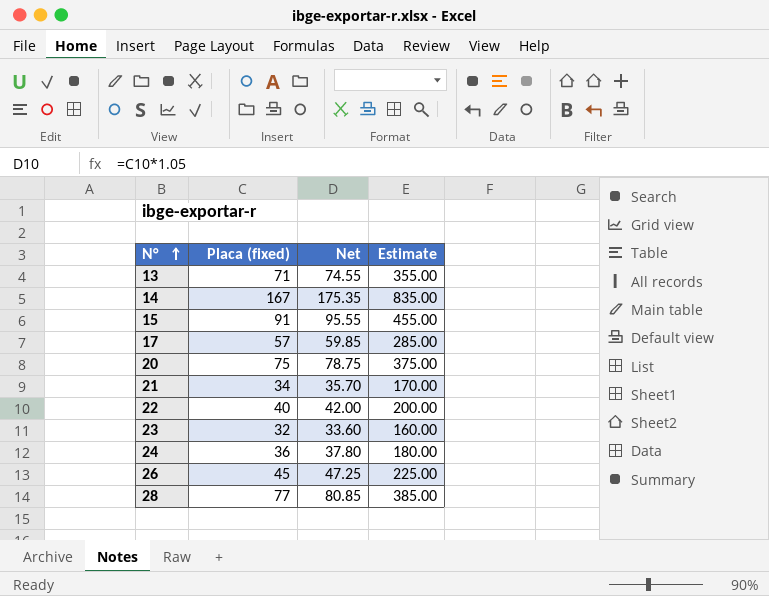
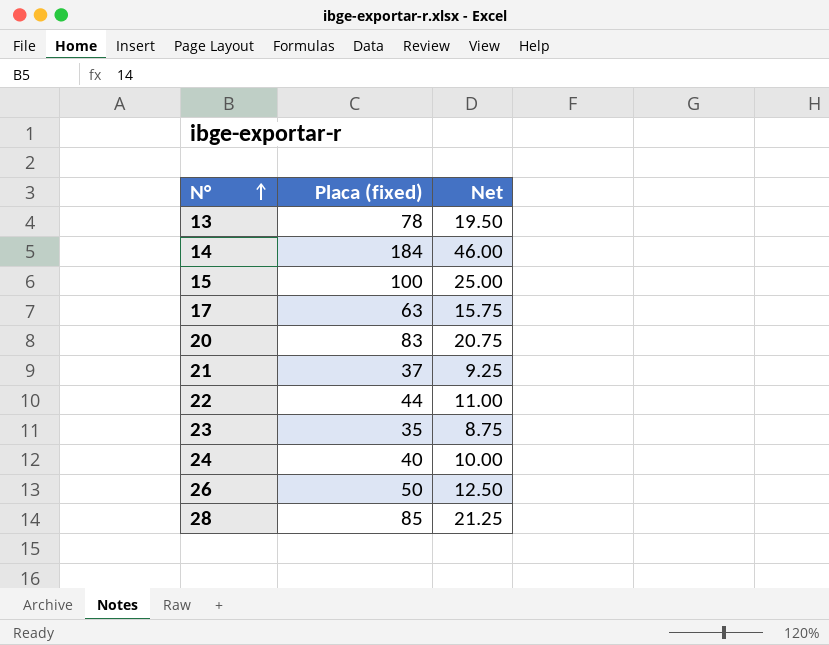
column Estimate | formula: [Placa (fixed)] * 5 -> none
column Net | formula: [Placa (fixed)] * 1.05 -> [Placa (fixed)] * 0.25
13 | Placa (fixed): 71 -> 78
14 | Placa (fixed): 167 -> 184
15 | Placa (fixed): 91 -> 100
17 | Placa (fixed): 57 -> 63
20 | Placa (fixed): 75 -> 83
21 | Placa (fixed): 34 -> 37
22 | Placa (fixed): 40 -> 44
23 | Placa (fixed): 32 -> 35
24 | Placa (fixed): 36 -> 40
26 | Placa (fixed): 45 -> 50
28 | Placa (fixed): 77 -> 85

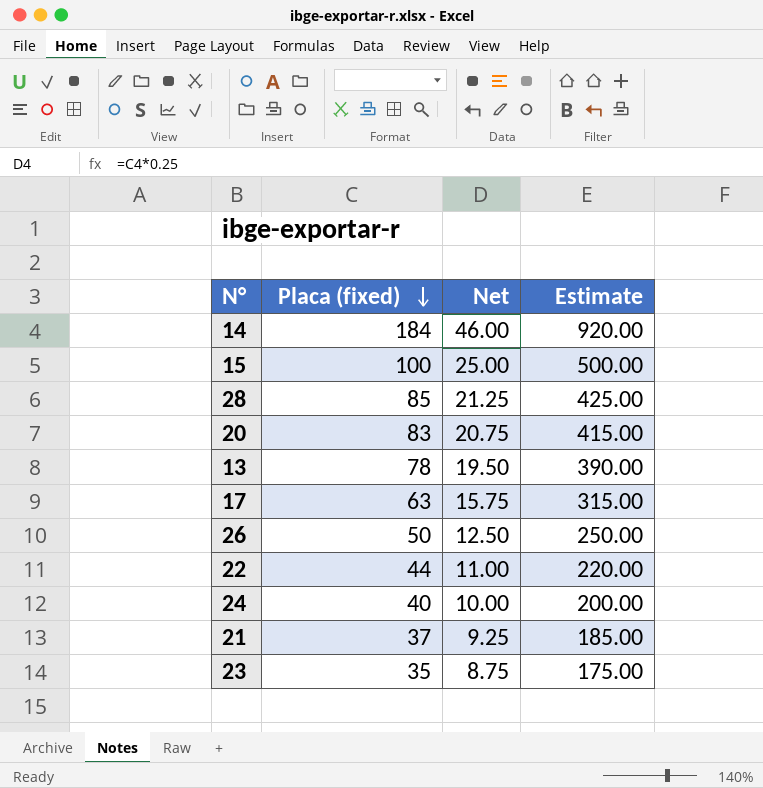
row order: N° ascending -> Placa (fixed) descending
column Estimate | formula: none -> [Placa (fixed)] * 5

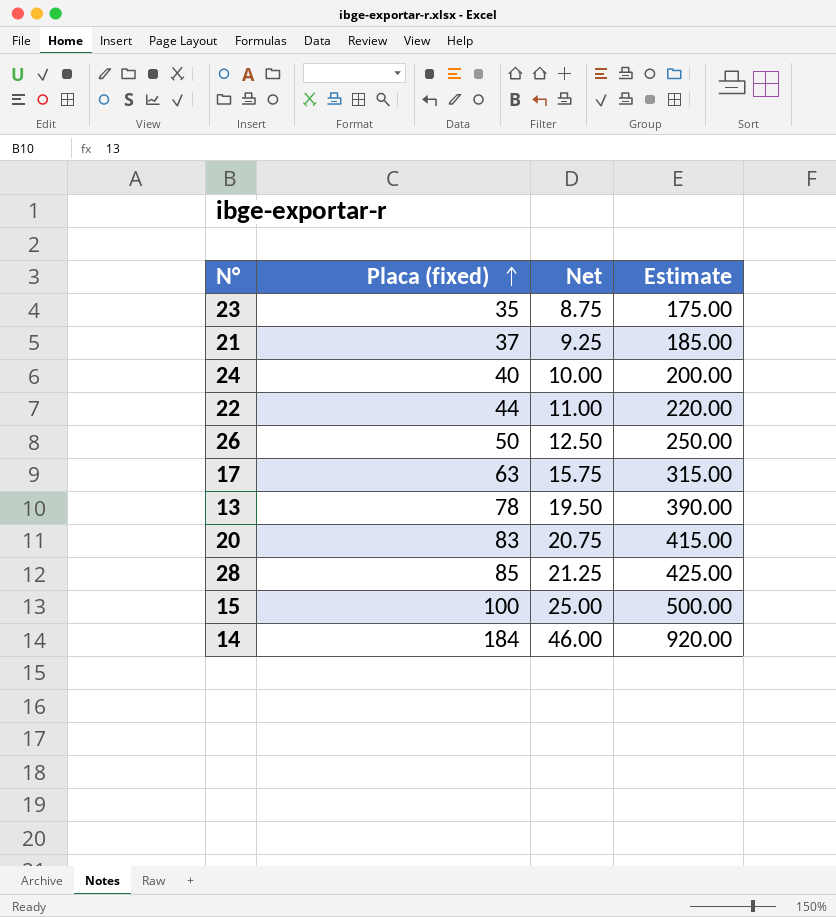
row order: Placa (fixed) descending -> Placa (fixed) ascending

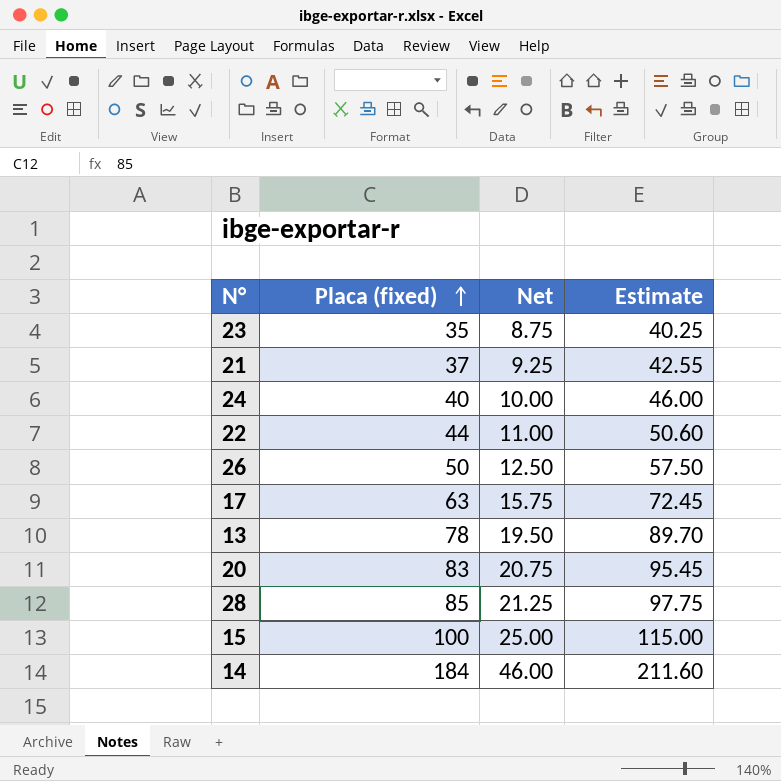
column Estimate | formula: [Placa (fixed)] * 5 -> [Placa (fixed)] * 1.15

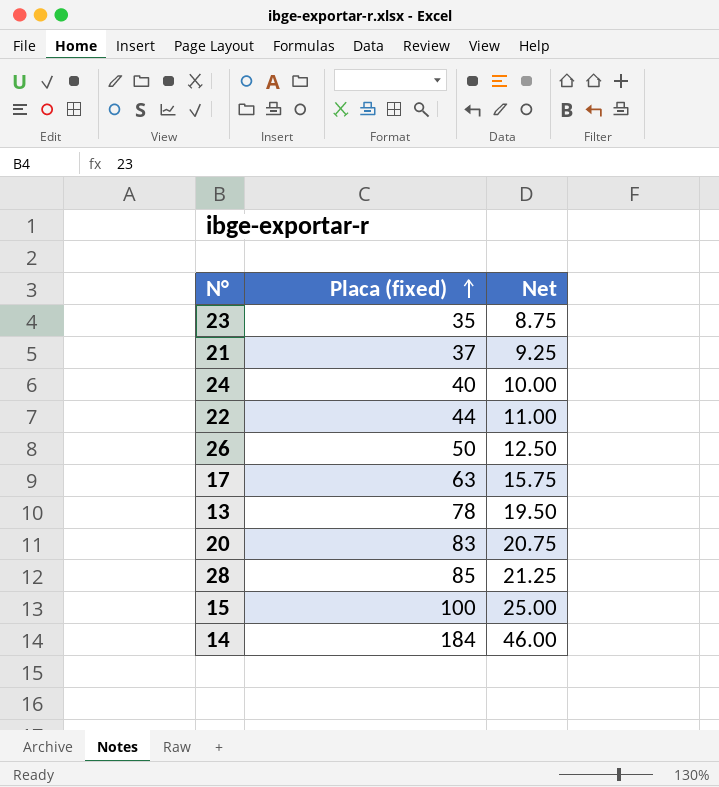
column Estimate | formula: [Placa (fixed)] * 1.15 -> none

